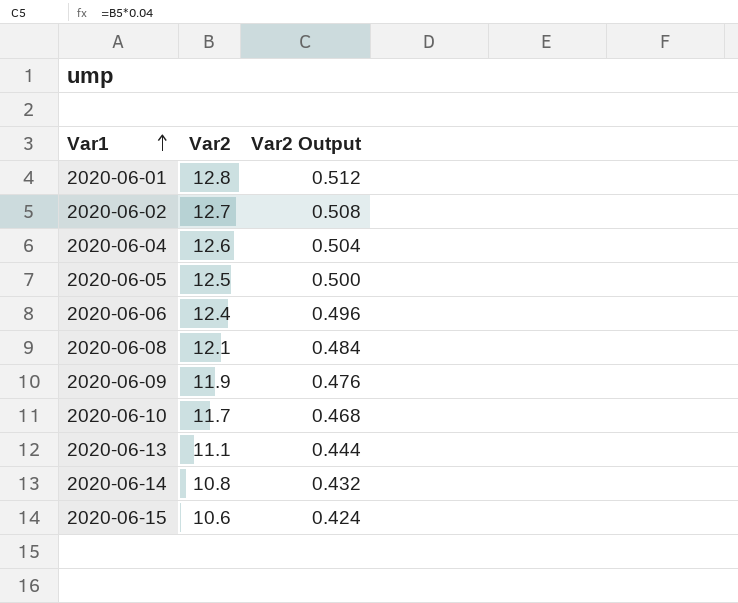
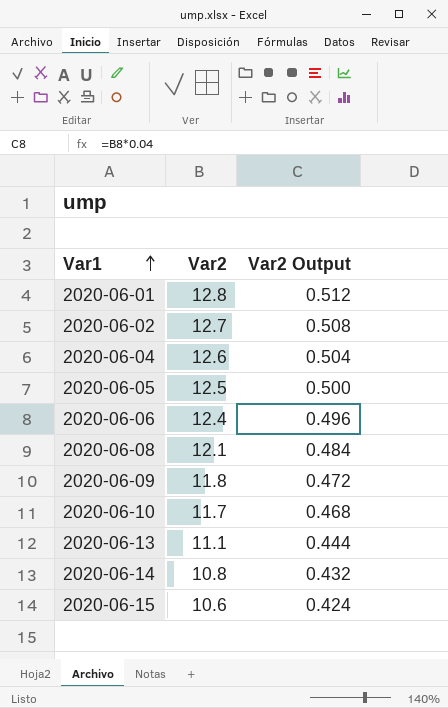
2020-06-09 | Var2: 11.9 -> 11.8
2020-06-09 | Var2 Output: 0.476 -> 0.472

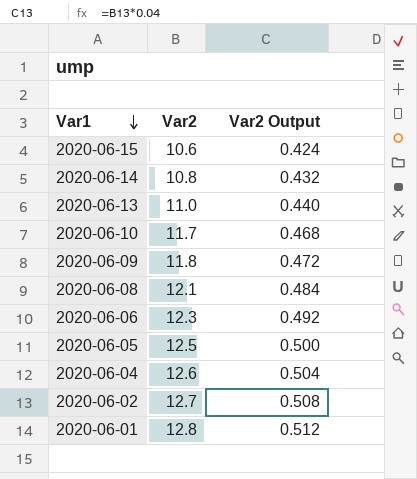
row order: Var1 ascending -> Var1 descending
2020-06-13 | Var2: 11.1 -> 11.0
2020-06-13 | Var2 Output: 0.444 -> 0.440
2020-06-06 | Var2: 12.4 -> 12.3
2020-06-06 | Var2 Output: 0.496 -> 0.492

